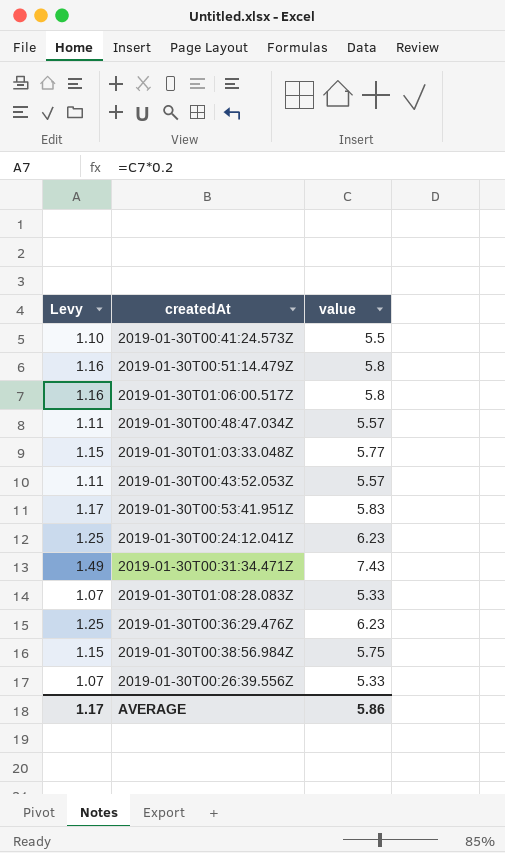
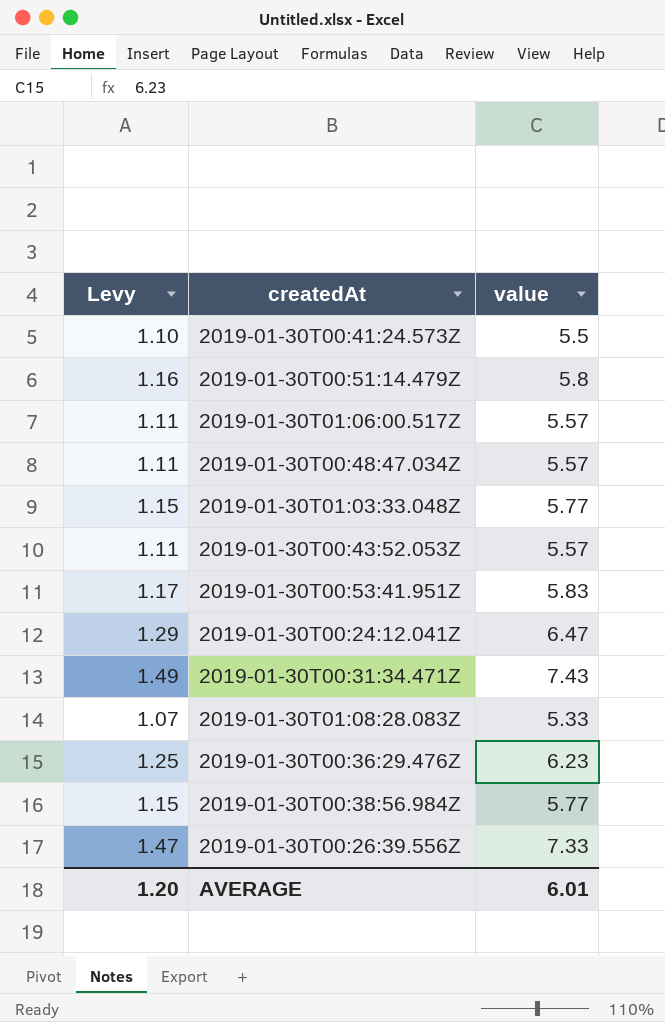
2019-01-30T01:06:00.517Z | Levy: 1.16 -> 1.11
2019-01-30T01:06:00.517Z | value: 5.8 -> 5.57
2019-01-30T00:24:12.041Z | Levy: 1.25 -> 1.29
2019-01-30T00:24:12.041Z | value: 6.23 -> 6.47
2019-01-30T00:38:56.984Z | value: 5.75 -> 5.77
2019-01-30T00:26:39.556Z | Levy: 1.07 -> 1.47
2019-01-30T00:26:39.556Z | value: 5.33 -> 7.33
AVERAGE | Levy: 1.17 -> 1.20
AVERAGE | value: 5.86 -> 6.01

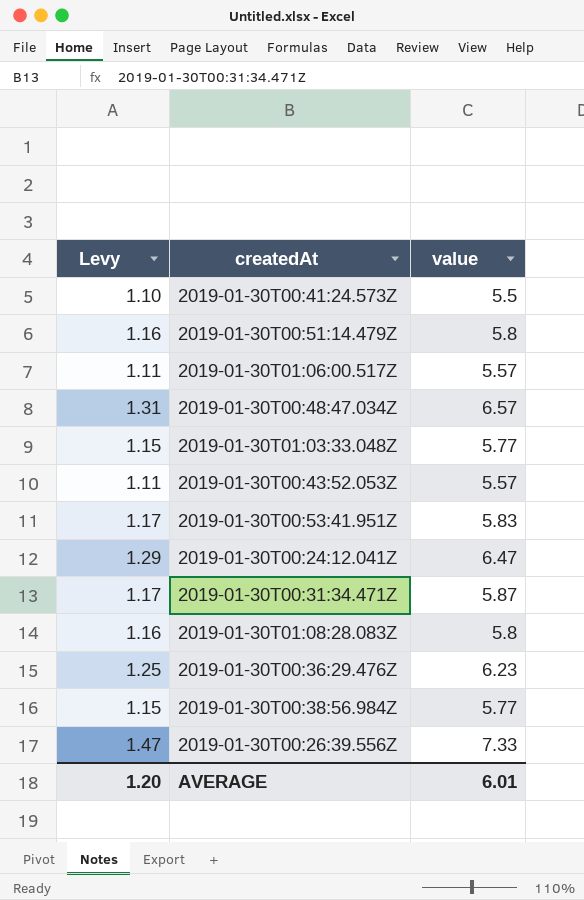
2019-01-30T00:48:47.034Z | Levy: 1.11 -> 1.31
2019-01-30T00:48:47.034Z | value: 5.57 -> 6.57
2019-01-30T00:31:34.471Z | Levy: 1.49 -> 1.17
2019-01-30T00:31:34.471Z | value: 7.43 -> 5.87
2019-01-30T01:08:28.083Z | Levy: 1.07 -> 1.16
2019-01-30T01:08:28.083Z | value: 5.33 -> 5.8

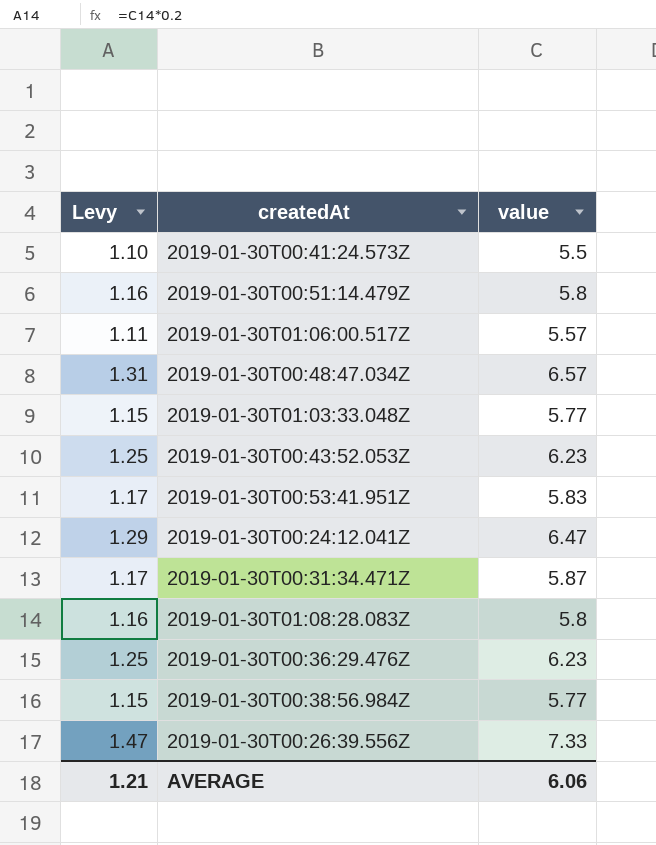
2019-01-30T00:43:52.053Z | Levy: 1.11 -> 1.25
2019-01-30T00:43:52.053Z | value: 5.57 -> 6.23
AVERAGE | Levy: 1.20 -> 1.21
AVERAGE | value: 6.01 -> 6.06

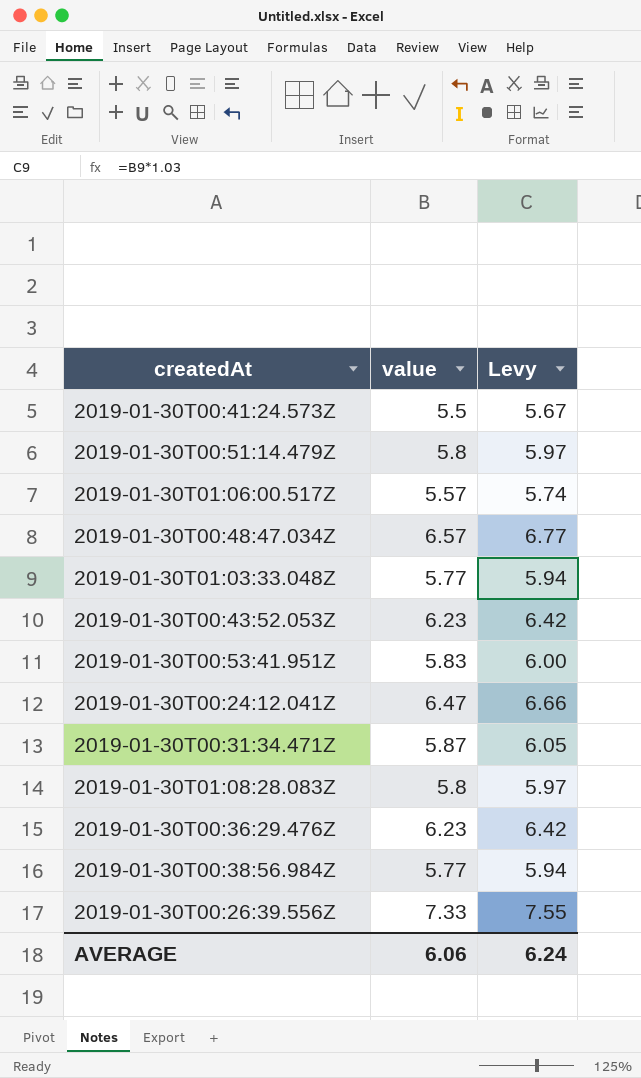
column Levy | formula: [value] * 0.2 -> [value] * 1.03
column Levy | position: 1 -> 3
AVERAGE | Levy: 1.21 -> 6.24

